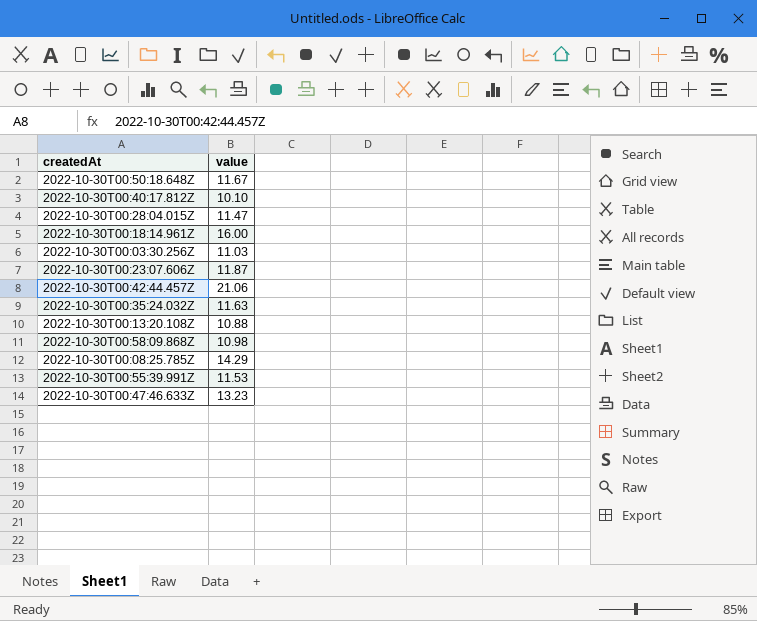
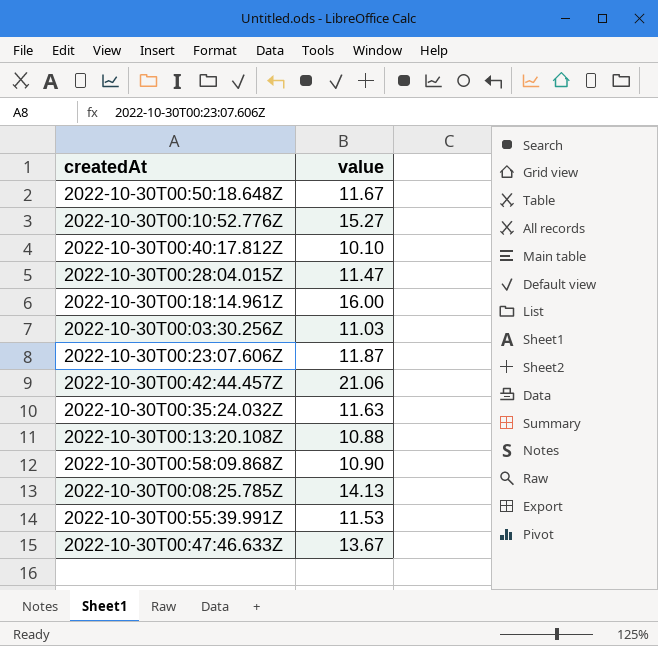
row 2022-10-30T00:10:52.776Z: none -> 15.27
2022-10-30T00:58:09.868Z | value: 10.98 -> 10.90
2022-10-30T00:08:25.785Z | value: 14.29 -> 14.13
2022-10-30T00:47:46.633Z | value: 13.23 -> 13.67

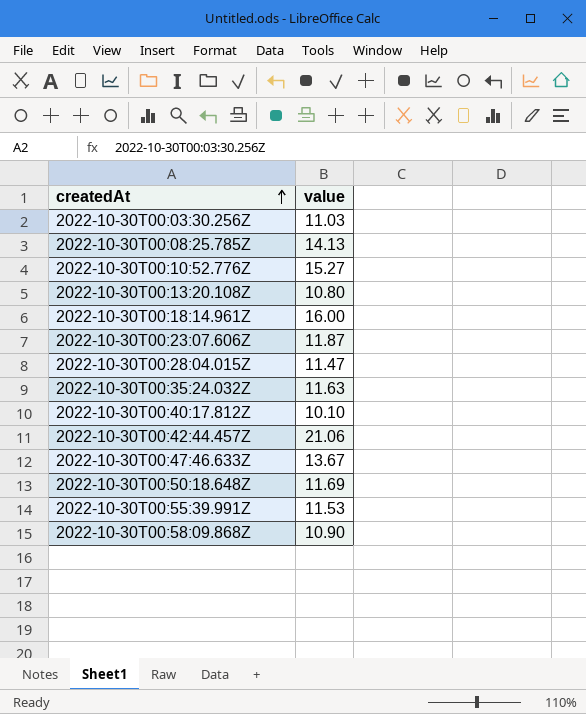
row order: none -> createdAt ascending
2022-10-30T00:13:20.108Z | value: 10.88 -> 10.80
2022-10-30T00:50:18.648Z | value: 11.67 -> 11.69

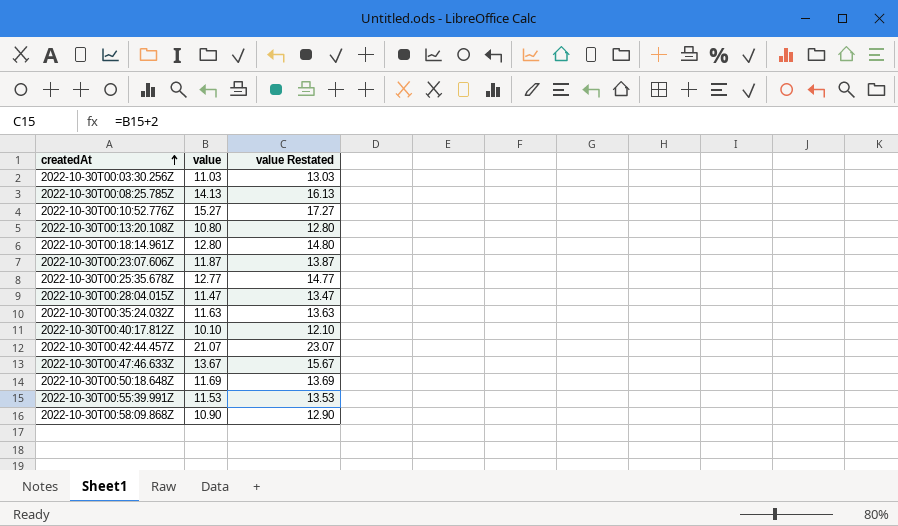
column value Restated | formula: none -> [value] + 2
2022-10-30T00:18:14.961Z | value: 16.00 -> 12.80
row 2022-10-30T00:25:35.678Z: none -> 12.77 | 14.77
2022-10-30T00:42:44.457Z | value: 21.06 -> 21.07

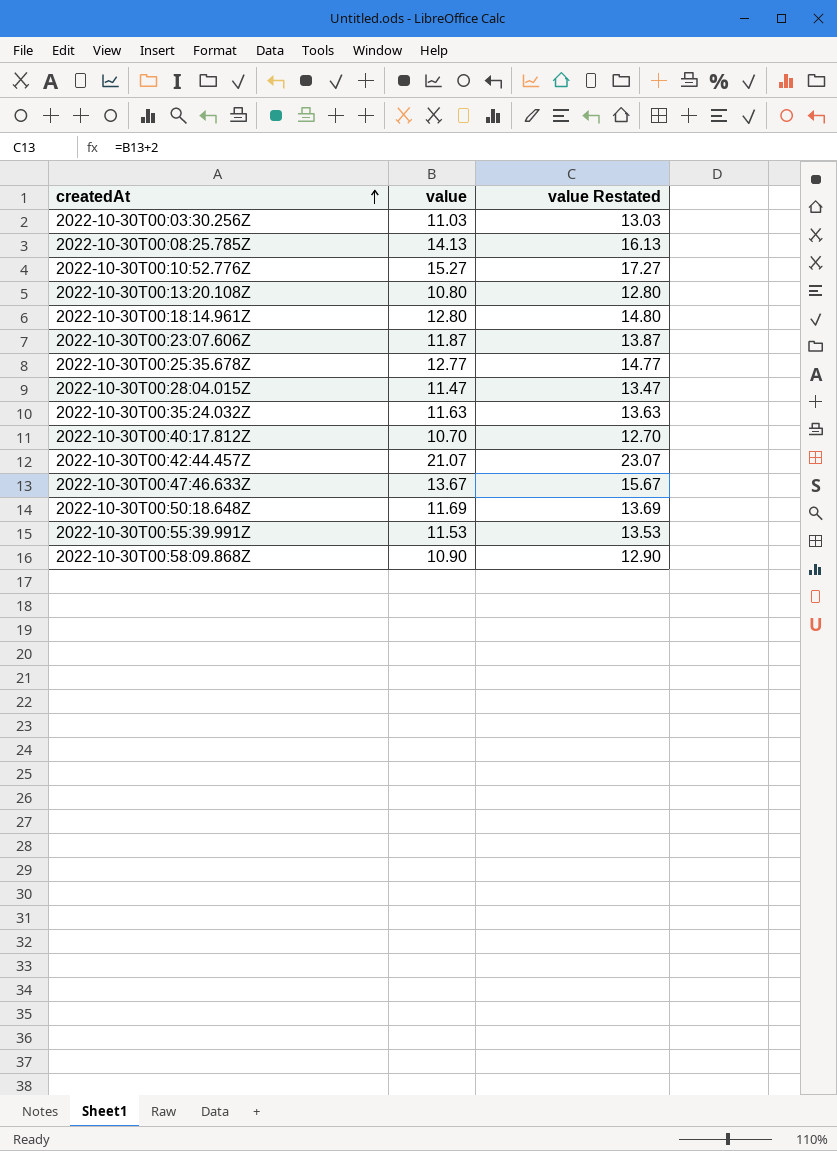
2022-10-30T00:40:17.812Z | value: 10.10 -> 10.70
2022-10-30T00:40:17.812Z | value Restated: 12.10 -> 12.70

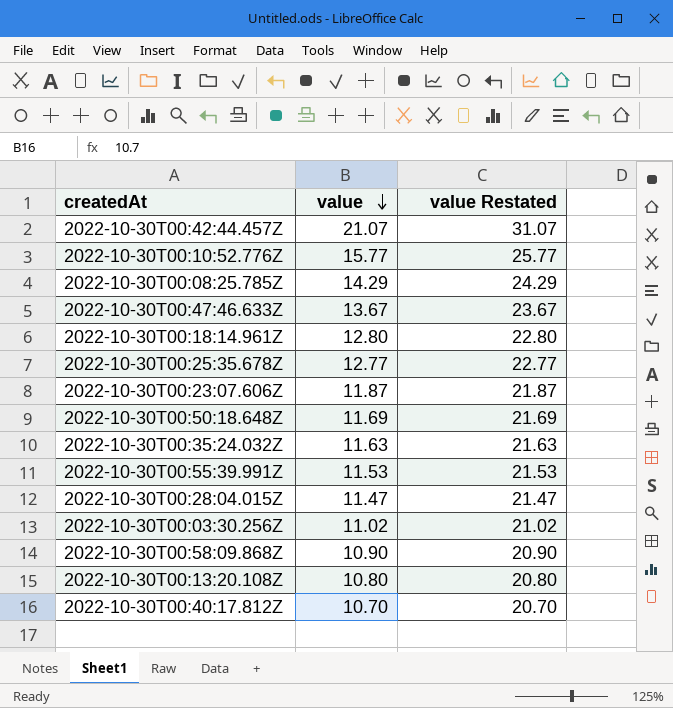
row order: createdAt ascending -> value descending
column value Restated | formula: [value] + 2 -> [value] + 10
2022-10-30T00:10:52.776Z | value: 15.27 -> 15.77
2022-10-30T00:08:25.785Z | value: 14.13 -> 14.29
2022-10-30T00:03:30.256Z | value: 11.03 -> 11.02

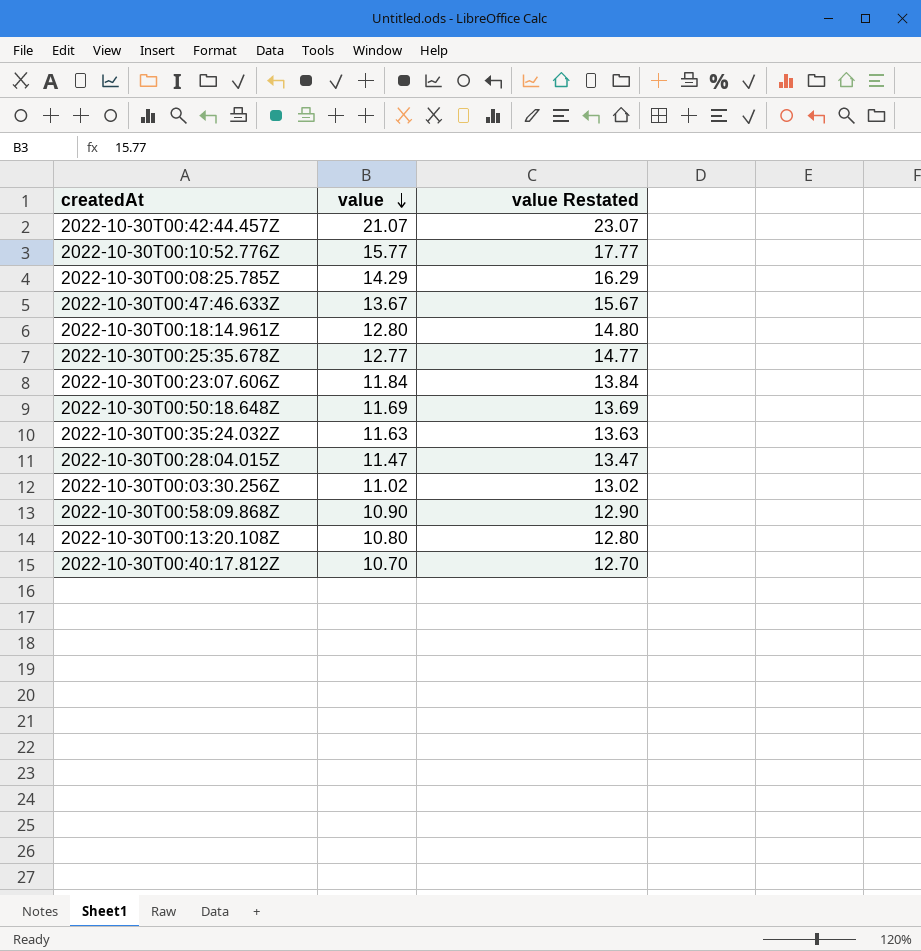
column value Restated | formula: [value] + 10 -> [value] + 2
row 2022-10-30T00:55:39.991Z: 11.53 | 21.53 -> none
2022-10-30T00:23:07.606Z | value: 11.87 -> 11.84

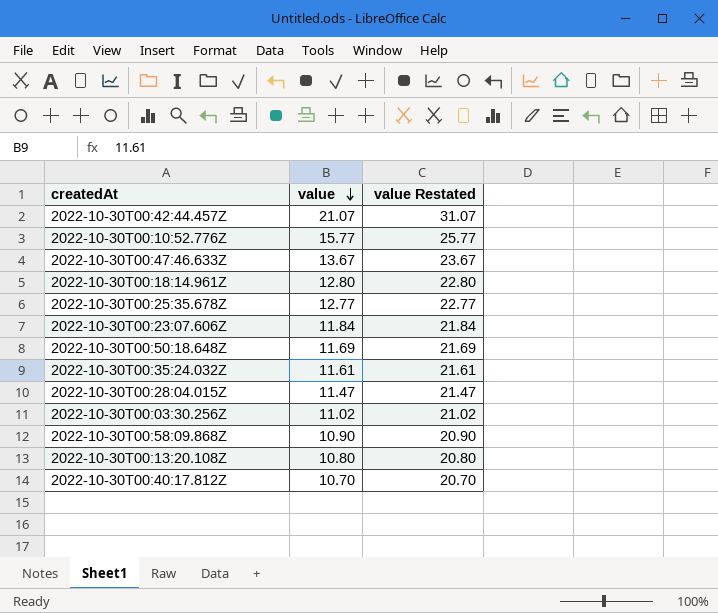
column value Restated | formula: [value] + 2 -> [value] + 10
row 2022-10-30T00:08:25.785Z: 14.29 | 16.29 -> none
2022-10-30T00:35:24.032Z | value: 11.63 -> 11.61

